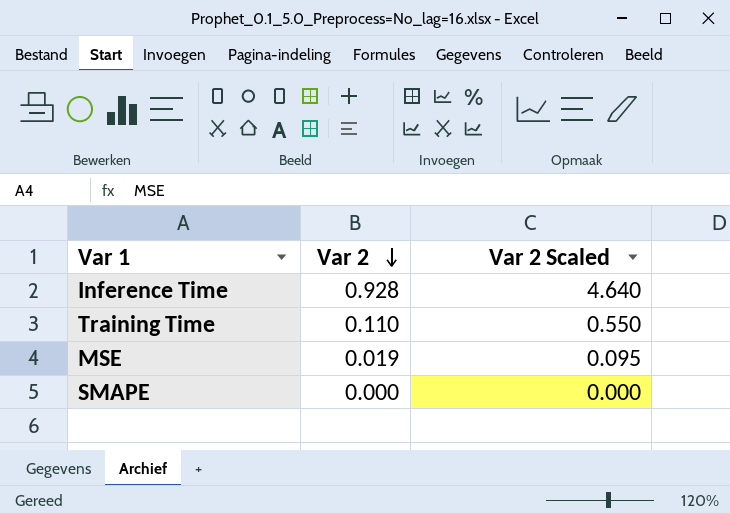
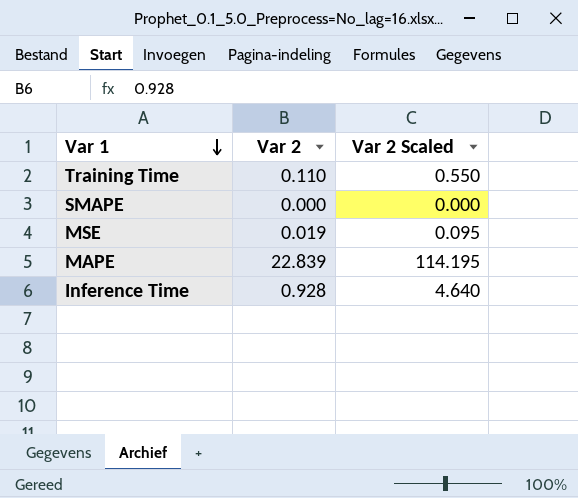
row order: Var 2 descending -> Var 1 descending
row MAPE: none -> 22.839 | 114.195

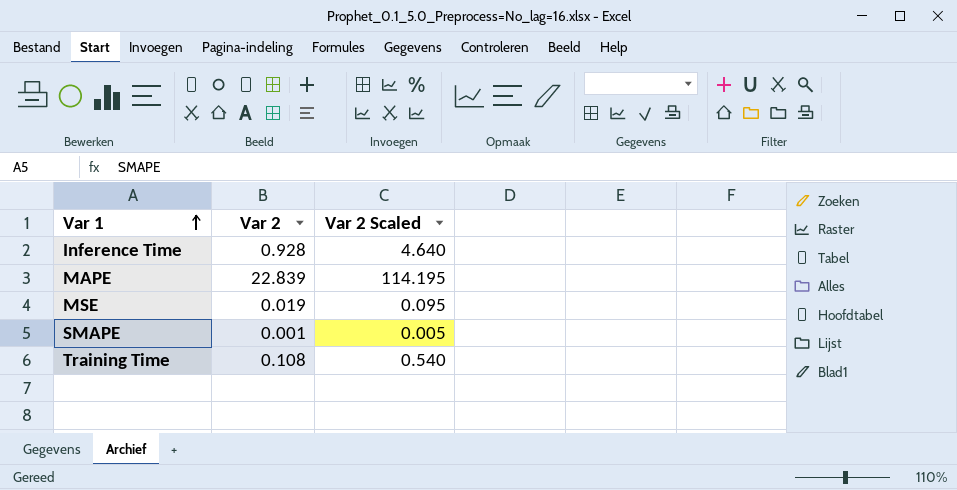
row order: Var 1 descending -> Var 1 ascending
SMAPE | Var 2: 0.000 -> 0.001
SMAPE | Var 2 Scaled: 0.000 -> 0.005
Training Time | Var 2: 0.110 -> 0.108
Training Time | Var 2 Scaled: 0.550 -> 0.540

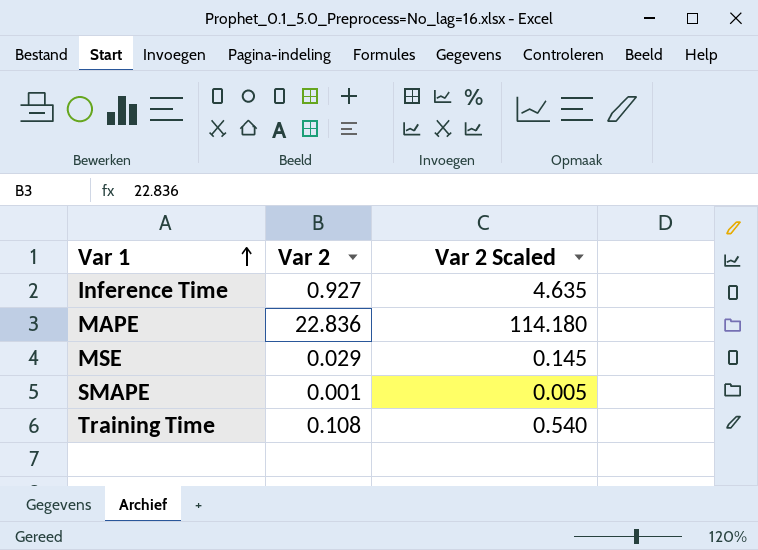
Inference Time | Var 2: 0.928 -> 0.927
Inference Time | Var 2 Scaled: 4.640 -> 4.635
MAPE | Var 2: 22.839 -> 22.836
MAPE | Var 2 Scaled: 114.195 -> 114.180
MSE | Var 2: 0.019 -> 0.029
MSE | Var 2 Scaled: 0.095 -> 0.145

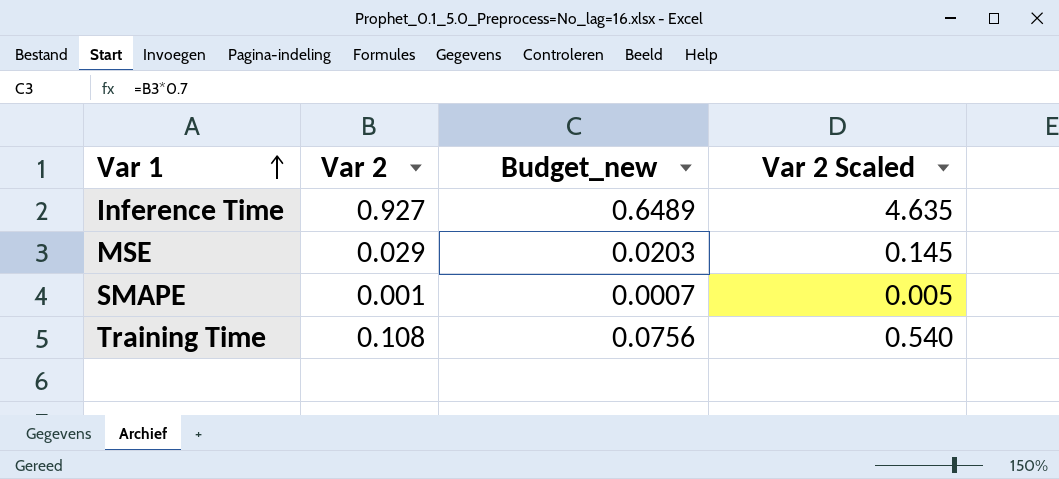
column Budget_new | formula: none -> [Var 2] * 0.7
row MAPE: 22.836 | 114.180 -> none

